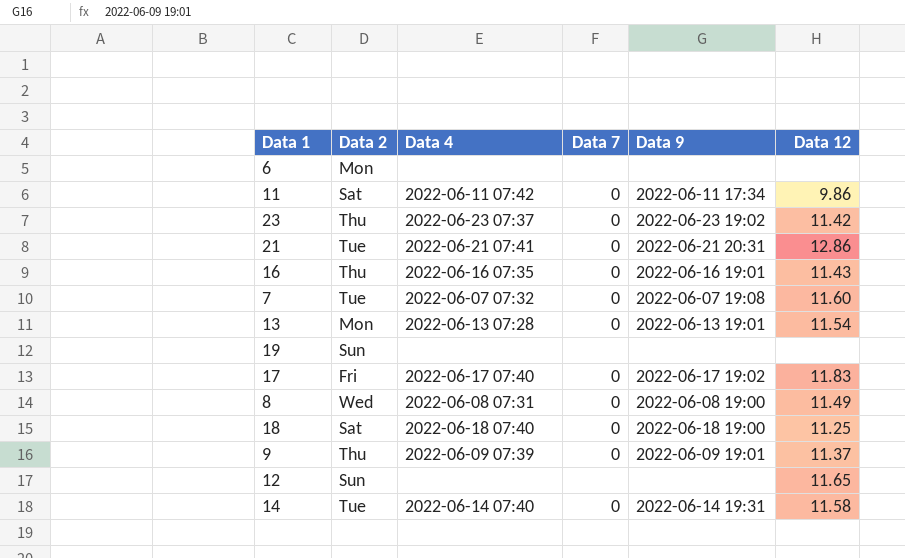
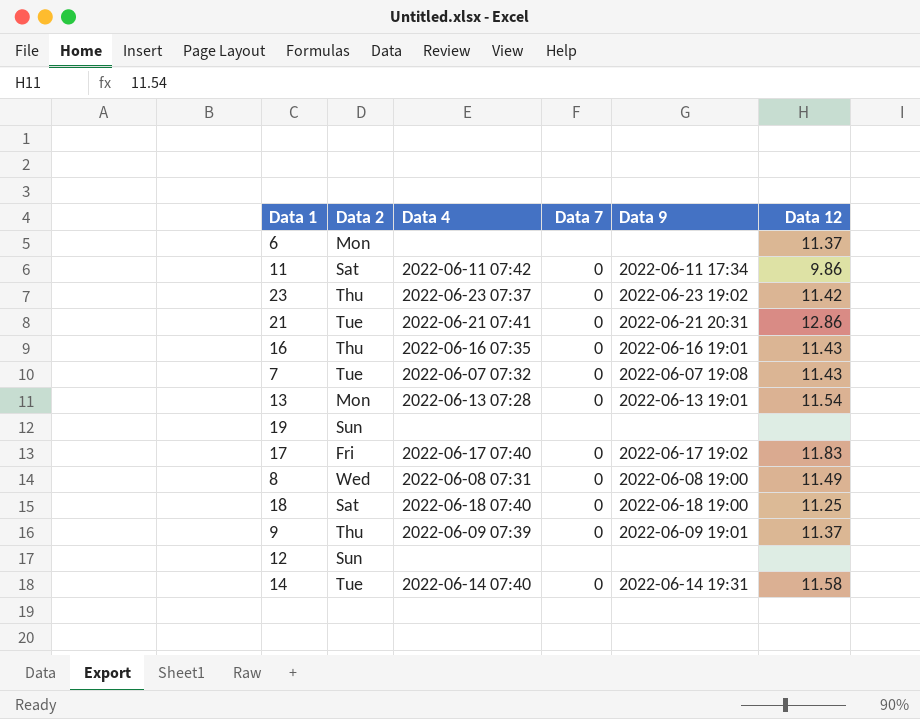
6 | Data 12: none -> 11.37
7 | Data 12: 11.60 -> 11.43
12 | Data 12: 11.65 -> none

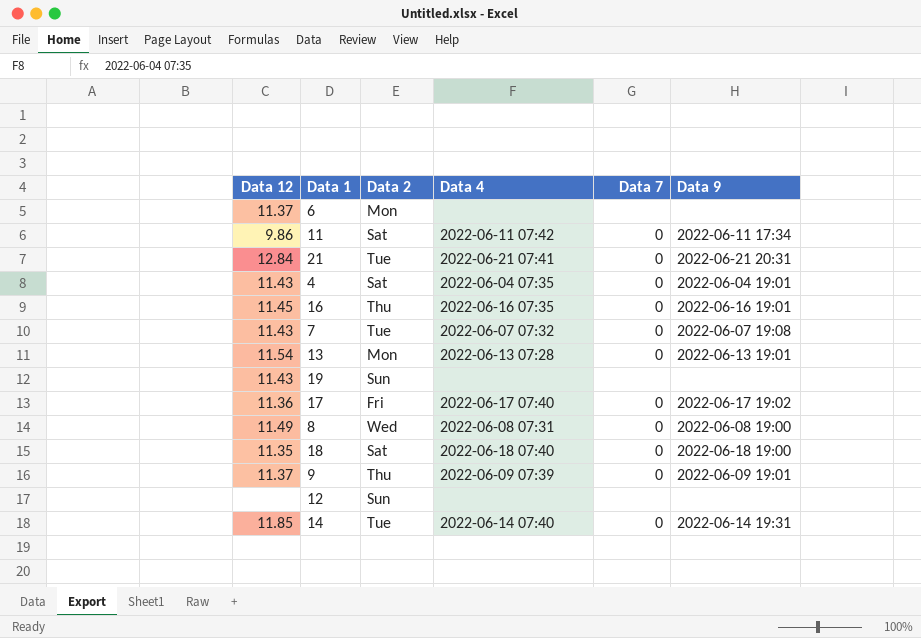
column Data 12 | position: 6 -> 1
row 23: Thu | 2022-06-23 07:37 | 0 | 2022-06-23 19:02 | 11.42 -> none
21 | Data 12: 12.86 -> 12.84
row 4: none -> 11.43 | Sat | 2022-06-04 07:35 | 0 | 2022-06-04 19:01
16 | Data 12: 11.43 -> 11.45
19 | Data 12: none -> 11.43
17 | Data 12: 11.83 -> 11.36
18 | Data 12: 11.25 -> 11.35
14 | Data 12: 11.58 -> 11.85

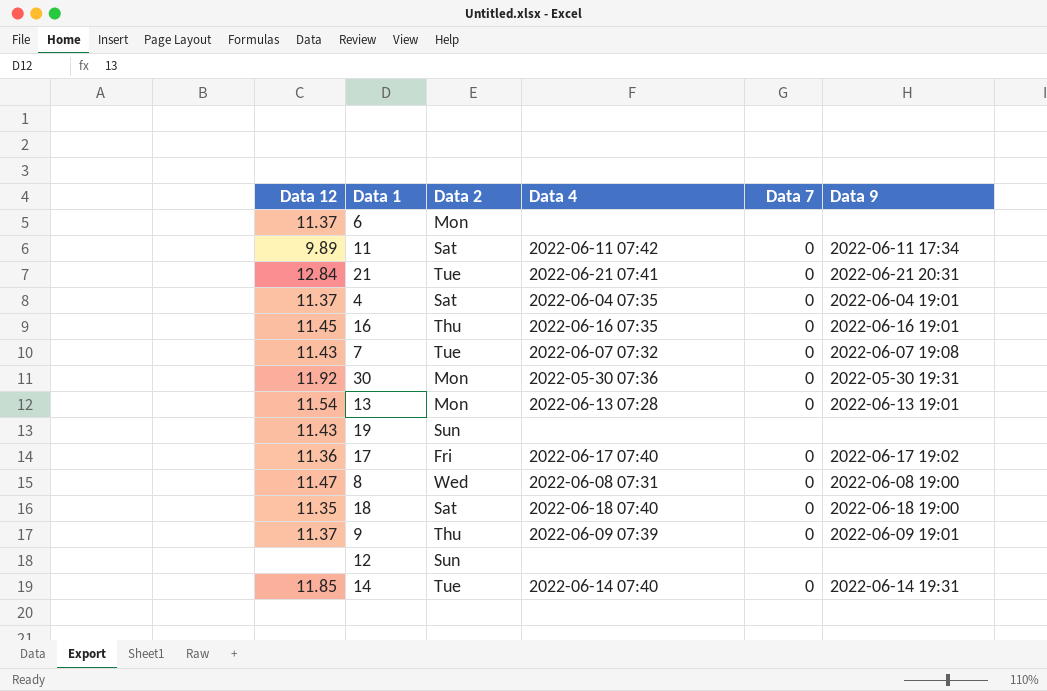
11 | Data 12: 9.86 -> 9.89
4 | Data 12: 11.43 -> 11.37
row 30: none -> 11.92 | Mon | 2022-05-30 07:36 | 0 | 2022-05-30 19:31
8 | Data 12: 11.49 -> 11.47

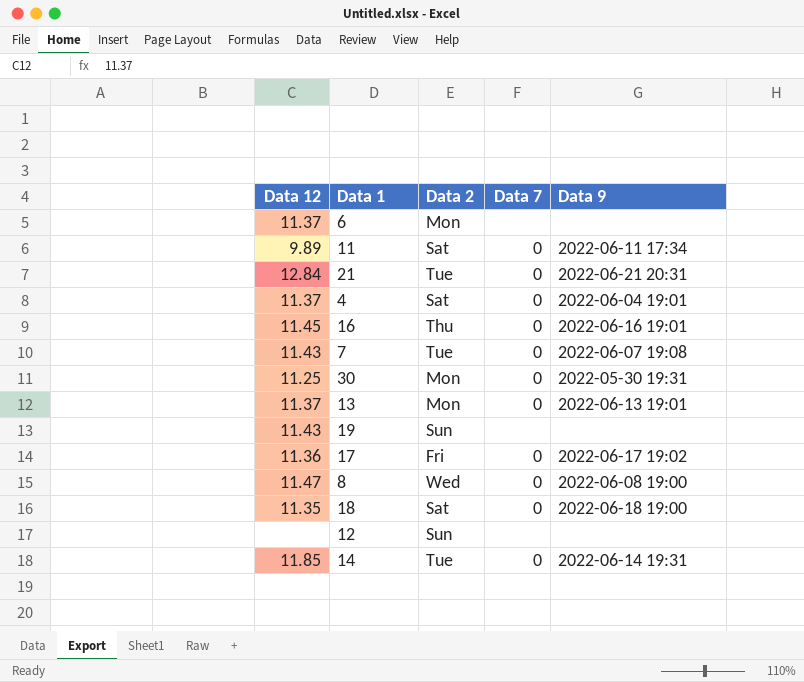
column Data 4 | position: 4 -> none
row 9: 11.37 | Thu | 2022-06-09 07:39 | 0 | 2022-06-09 19:01 -> none
30 | Data 12: 11.92 -> 11.25
13 | Data 12: 11.54 -> 11.37

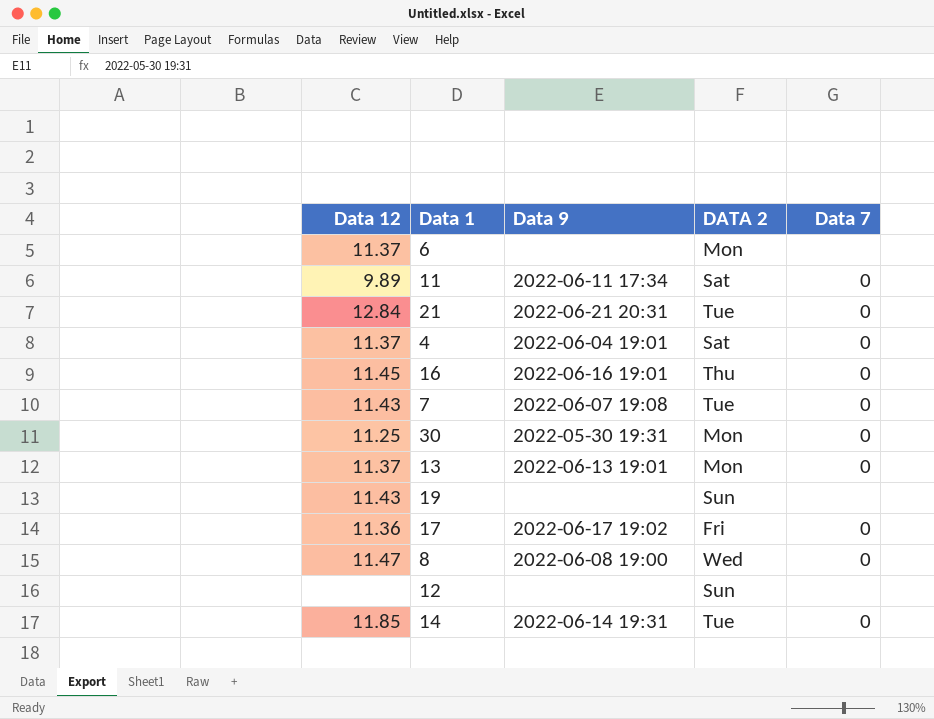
column Data 9 | position: 5 -> 3
column name: Data 2 -> DATA 2
row 18: 11.35 | Sat | 0 | 2022-06-18 19:00 -> none

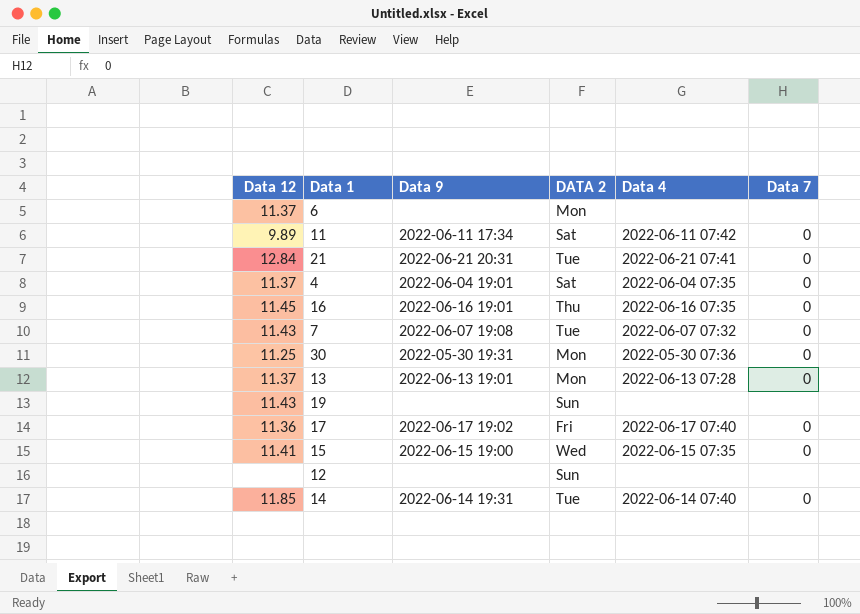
column Data 4 | position: none -> 5
row 8: 11.47 | 2022-06-08 19:00 | Wed | 0 -> none
row 15: none -> 11.41 | 2022-06-15 19:00 | Wed | 2022-06-15 07:35 | 0

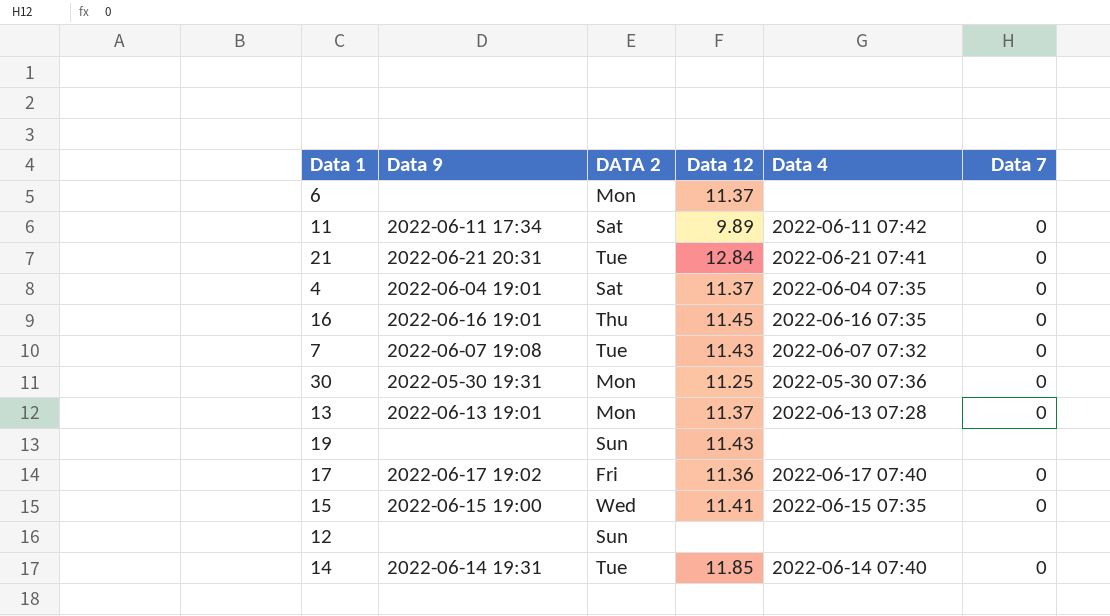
column Data 12 | position: 1 -> 4

